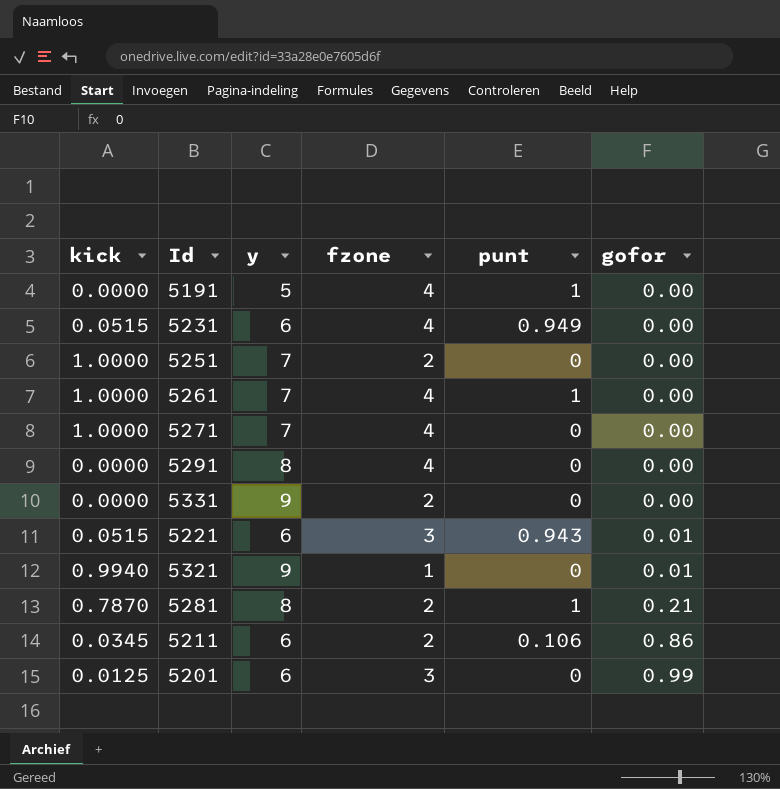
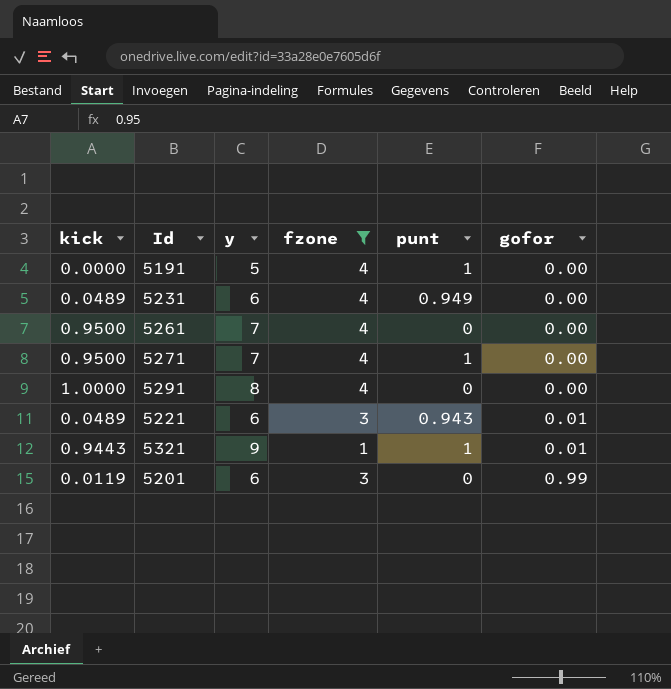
filter: none -> fzone != 2
5231 | kick: 0.0515 -> 0.0489
5261 | kick: 1.0000 -> 0.9500
5261 | punt: 1 -> 0
5271 | kick: 1.0000 -> 0.9500
5271 | punt: 0 -> 1
5291 | kick: 0.0000 -> 1.0000
5221 | kick: 0.0515 -> 0.0489
5321 | kick: 0.9940 -> 0.9443
5321 | punt: 0 -> 1
5201 | kick: 0.0125 -> 0.0119

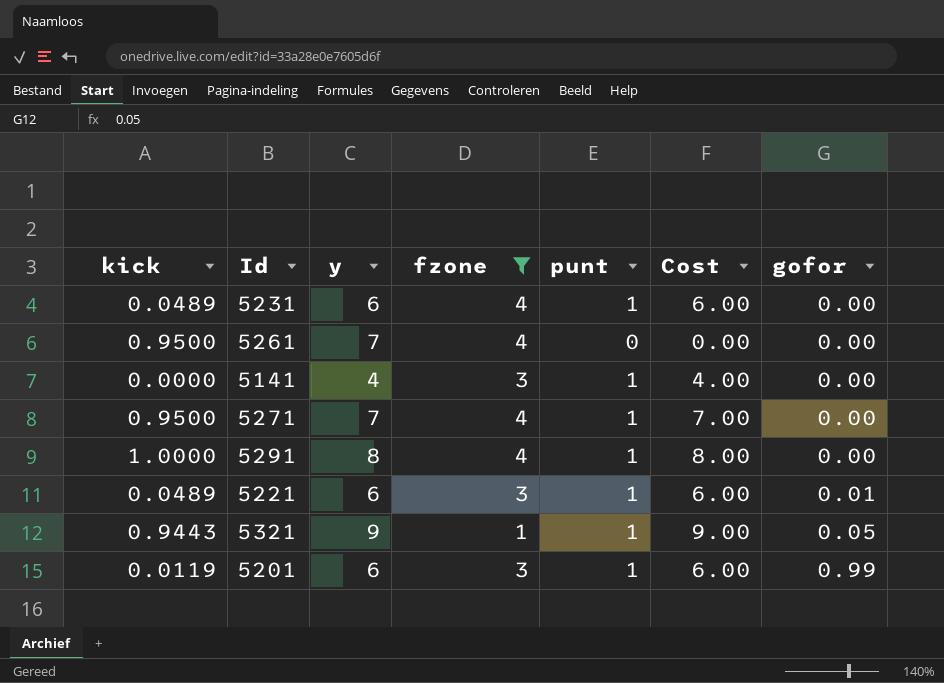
column Cost | formula: none -> [y] * [punt]
row 5191: 0.0000 | 5 | 4 | 1 | 0.00 -> none
5231 | punt: 0.949 -> 1
row 5141: none -> 0.0000 | 4 | 3 | 1 | 4.00 | 0.00
5291 | punt: 0 -> 1
5221 | punt: 0.943 -> 1
5321 | gofor: 0.01 -> 0.05
5201 | punt: 0 -> 1

